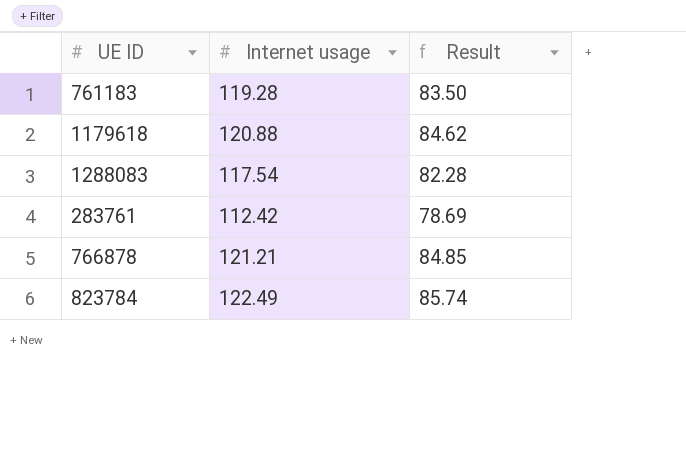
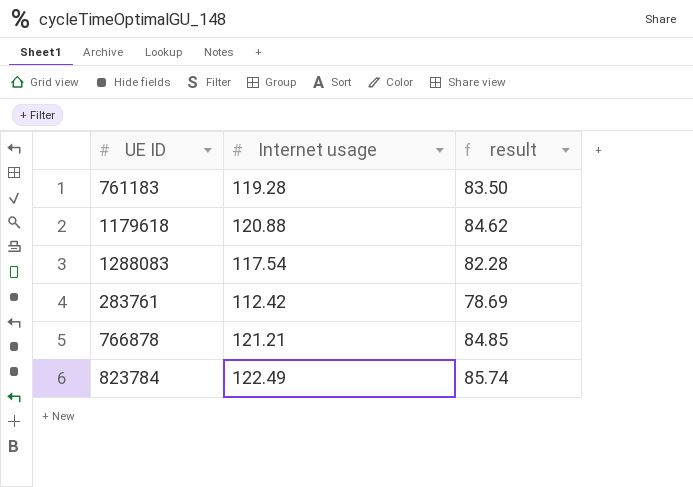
column name: Result -> result

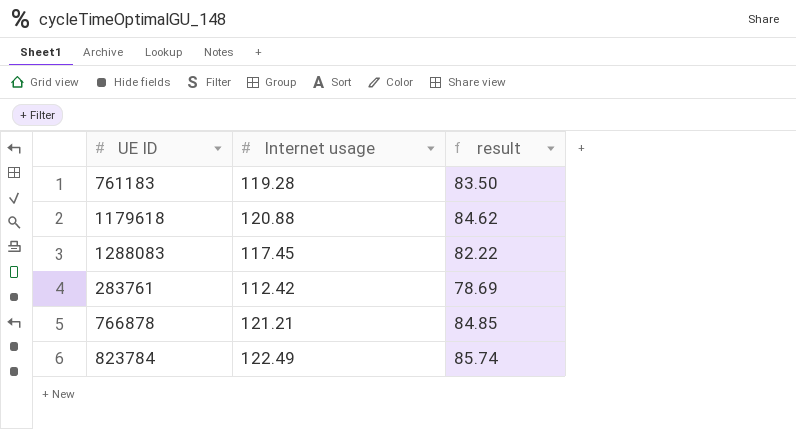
1288083 | Internet usage: 117.54 -> 117.45
1288083 | result: 82.28 -> 82.22

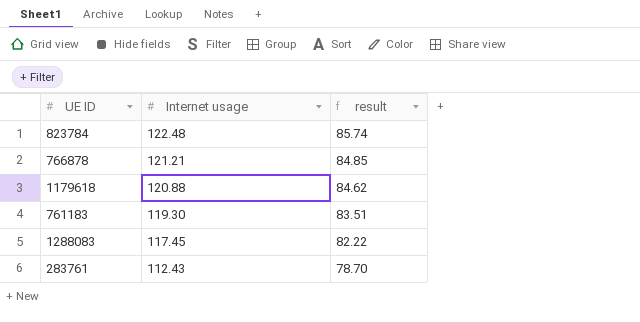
row order: none -> Internet usage descending
823784 | Internet usage: 122.49 -> 122.48
761183 | Internet usage: 119.28 -> 119.30
761183 | result: 83.50 -> 83.51
283761 | Internet usage: 112.42 -> 112.43
283761 | result: 78.69 -> 78.70

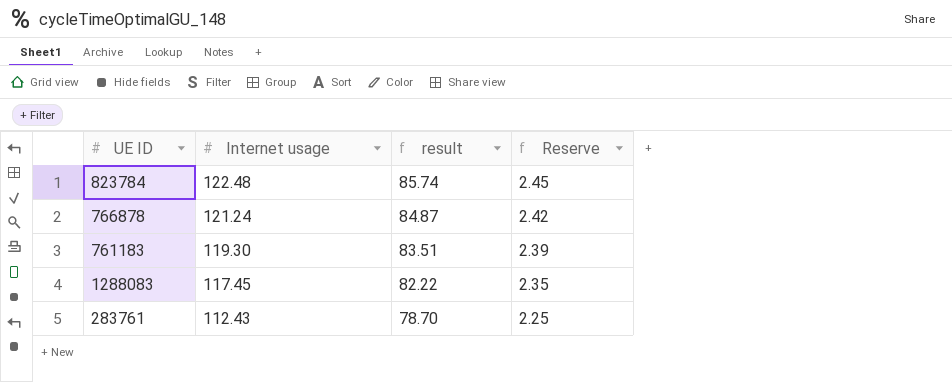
column Reserve | formula: none -> [Internet usage] * 0.02
row 1179618: 120.88 | 84.62 -> none
766878 | Internet usage: 121.21 -> 121.24
766878 | result: 84.85 -> 84.87

